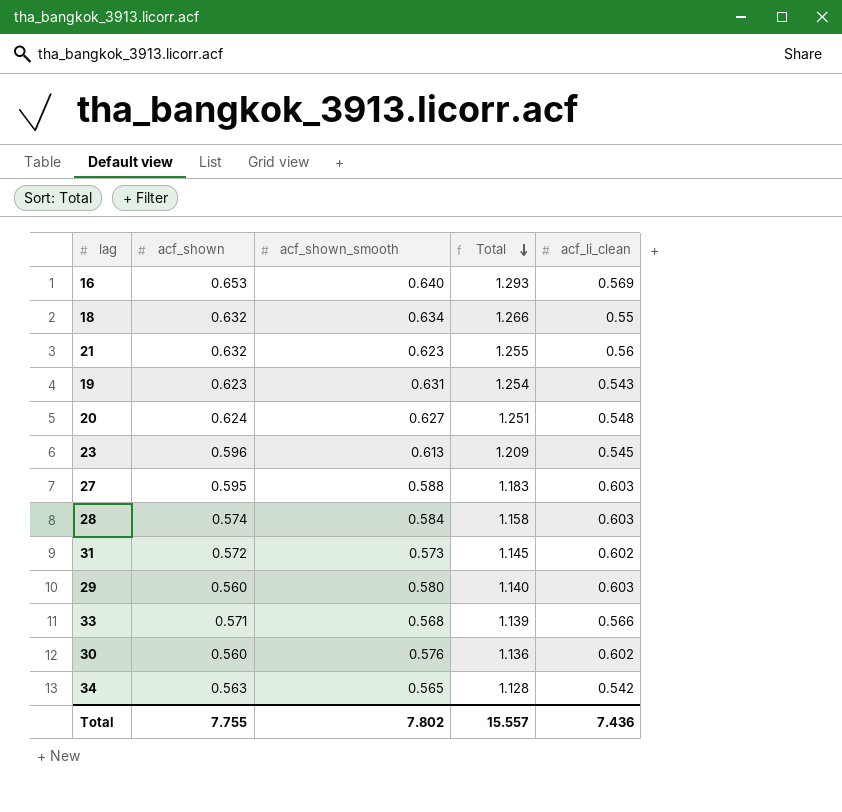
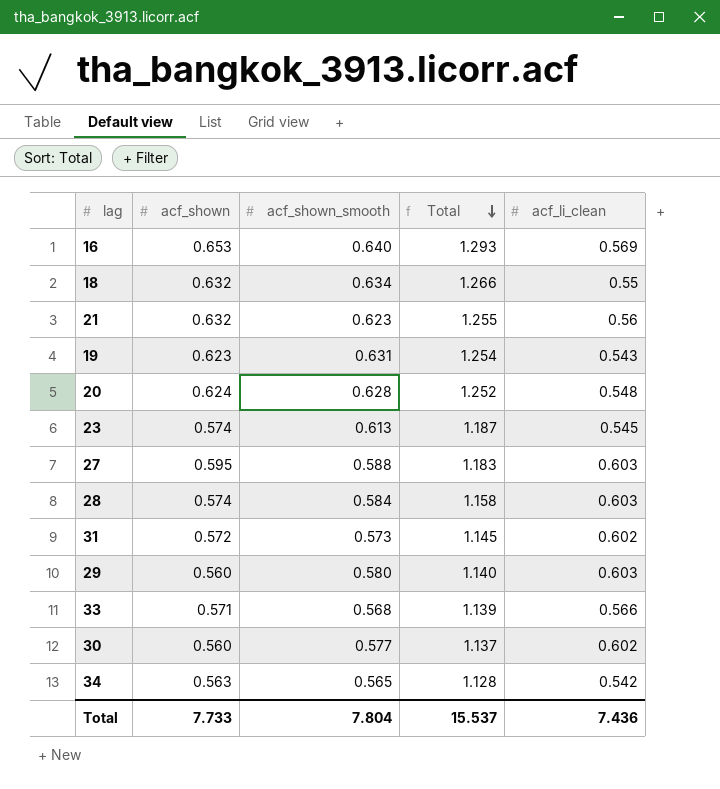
20 | acf_shown_smooth: 0.627 -> 0.628
20 | Total: 1.251 -> 1.252
23 | acf_shown: 0.596 -> 0.574
23 | Total: 1.209 -> 1.187
30 | acf_shown_smooth: 0.576 -> 0.577
30 | Total: 1.136 -> 1.137
Total | acf_shown: 7.755 -> 7.733
Total | acf_shown_smooth: 7.802 -> 7.804
Total | Total: 15.557 -> 15.537

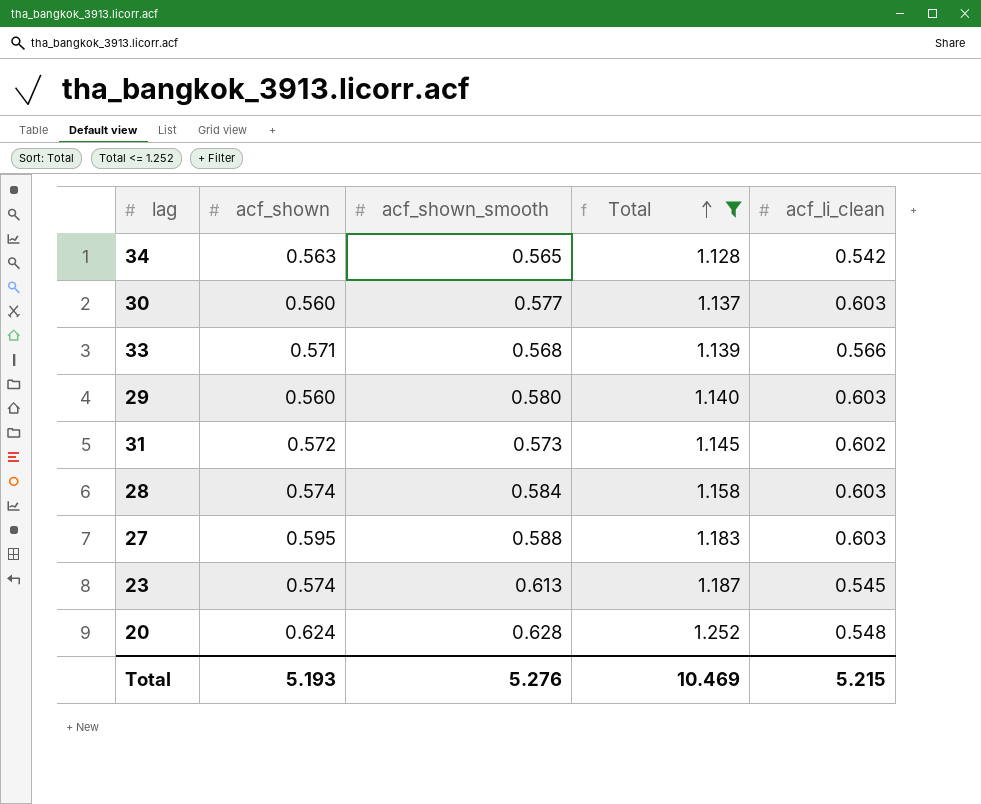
filter: none -> Total <= 1.252
row order: Total descending -> Total ascending
30 | acf_li_clean: 0.602 -> 0.603
Total | acf_shown: 7.733 -> 5.193
Total | acf_shown_smooth: 7.804 -> 5.276
Total | Total: 15.537 -> 10.469
Total | acf_li_clean: 7.436 -> 5.215

